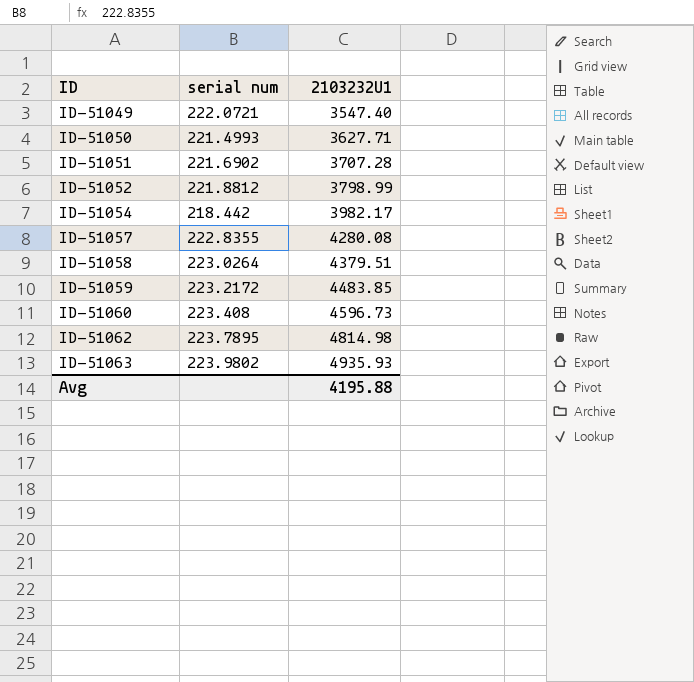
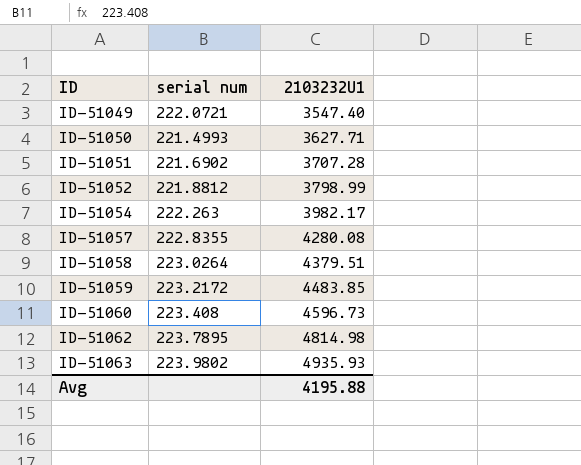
ID-51054 | serial num: 218.442 -> 222.263

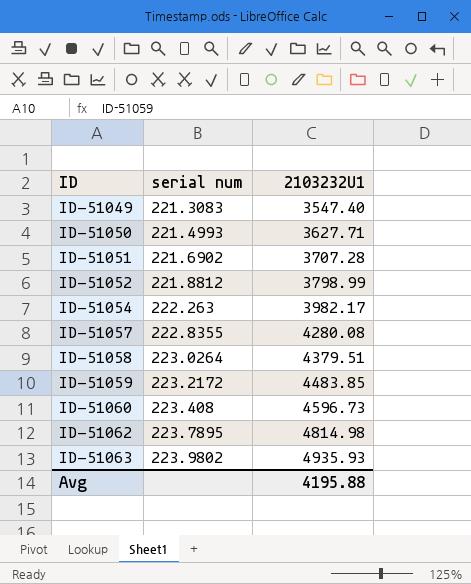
ID-51049 | serial num: 222.0721 -> 221.3083

